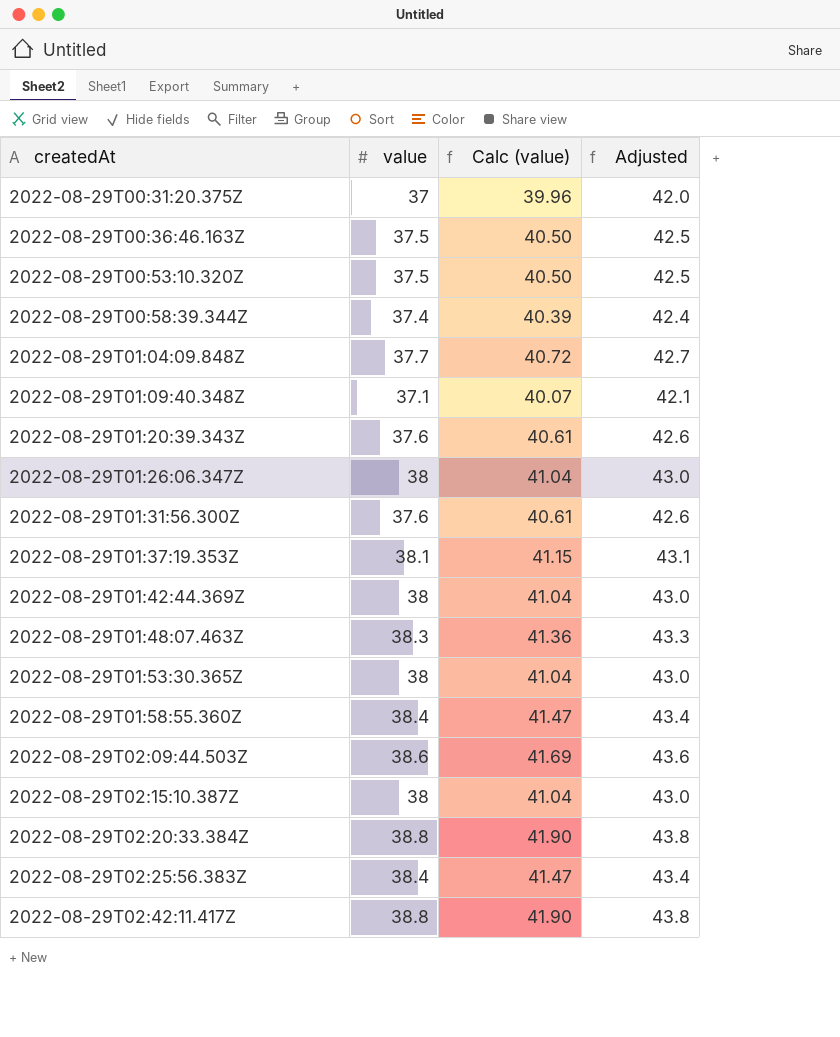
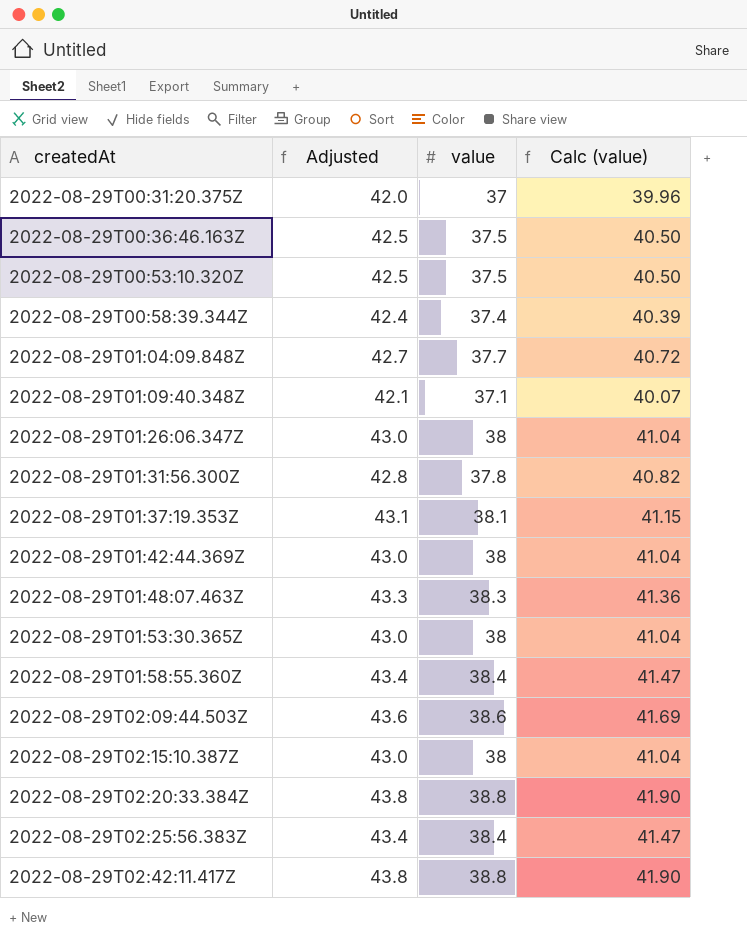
column Adjusted | position: 4 -> 2
row 2022-08-29T01:20:39.343Z: 37.6 | 40.61 | 42.6 -> none
2022-08-29T01:31:56.300Z | Adjusted: 42.6 -> 42.8
2022-08-29T01:31:56.300Z | value: 37.6 -> 37.8
2022-08-29T01:31:56.300Z | Calc (value): 40.61 -> 40.82

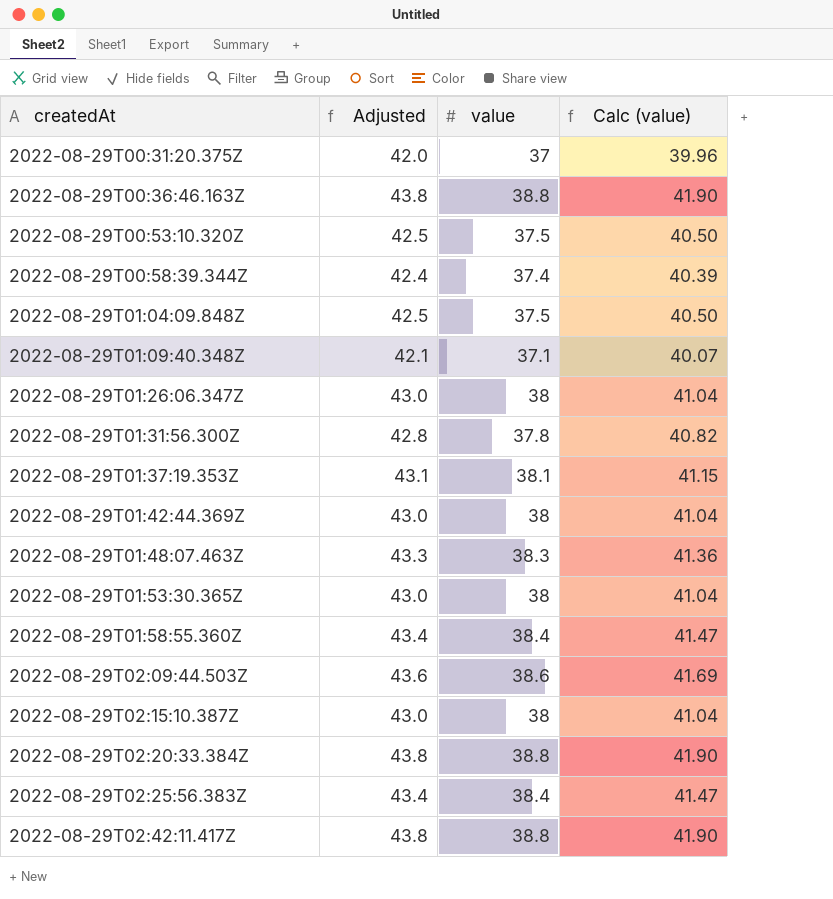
2022-08-29T00:36:46.163Z | Adjusted: 42.5 -> 43.8
2022-08-29T00:36:46.163Z | value: 37.5 -> 38.8
2022-08-29T00:36:46.163Z | Calc (value): 40.50 -> 41.90
2022-08-29T01:04:09.848Z | Adjusted: 42.7 -> 42.5
2022-08-29T01:04:09.848Z | value: 37.7 -> 37.5
2022-08-29T01:04:09.848Z | Calc (value): 40.72 -> 40.50

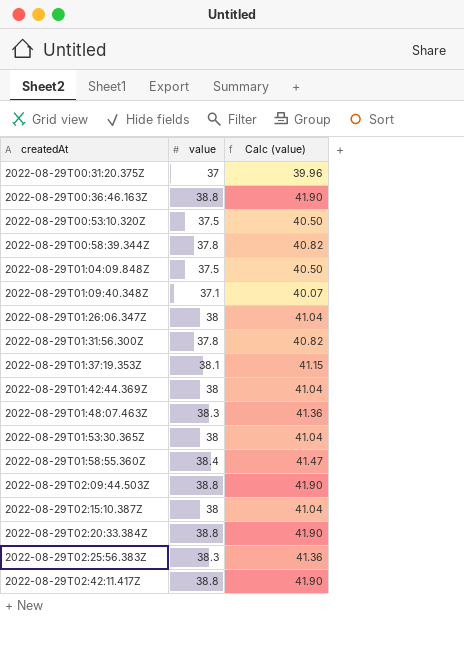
column Adjusted | formula: [value] + 5 -> none
2022-08-29T00:58:39.344Z | value: 37.4 -> 37.8
2022-08-29T00:58:39.344Z | Calc (value): 40.39 -> 40.82
2022-08-29T02:09:44.503Z | value: 38.6 -> 38.8
2022-08-29T02:09:44.503Z | Calc (value): 41.69 -> 41.90
2022-08-29T02:25:56.383Z | value: 38.4 -> 38.3
2022-08-29T02:25:56.383Z | Calc (value): 41.47 -> 41.36

